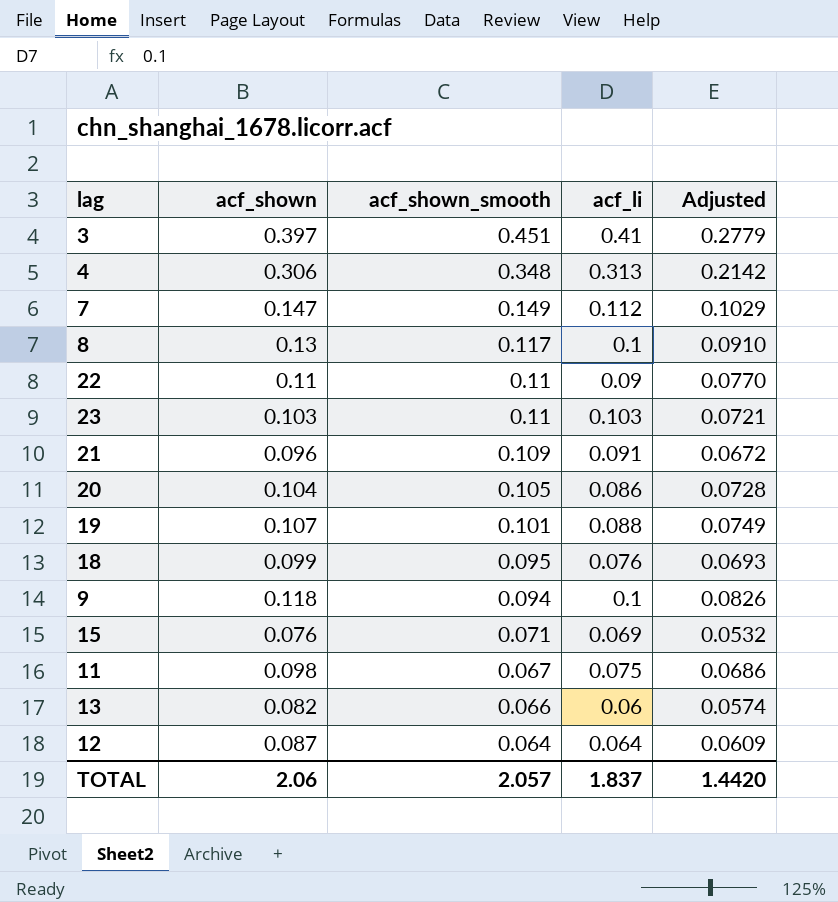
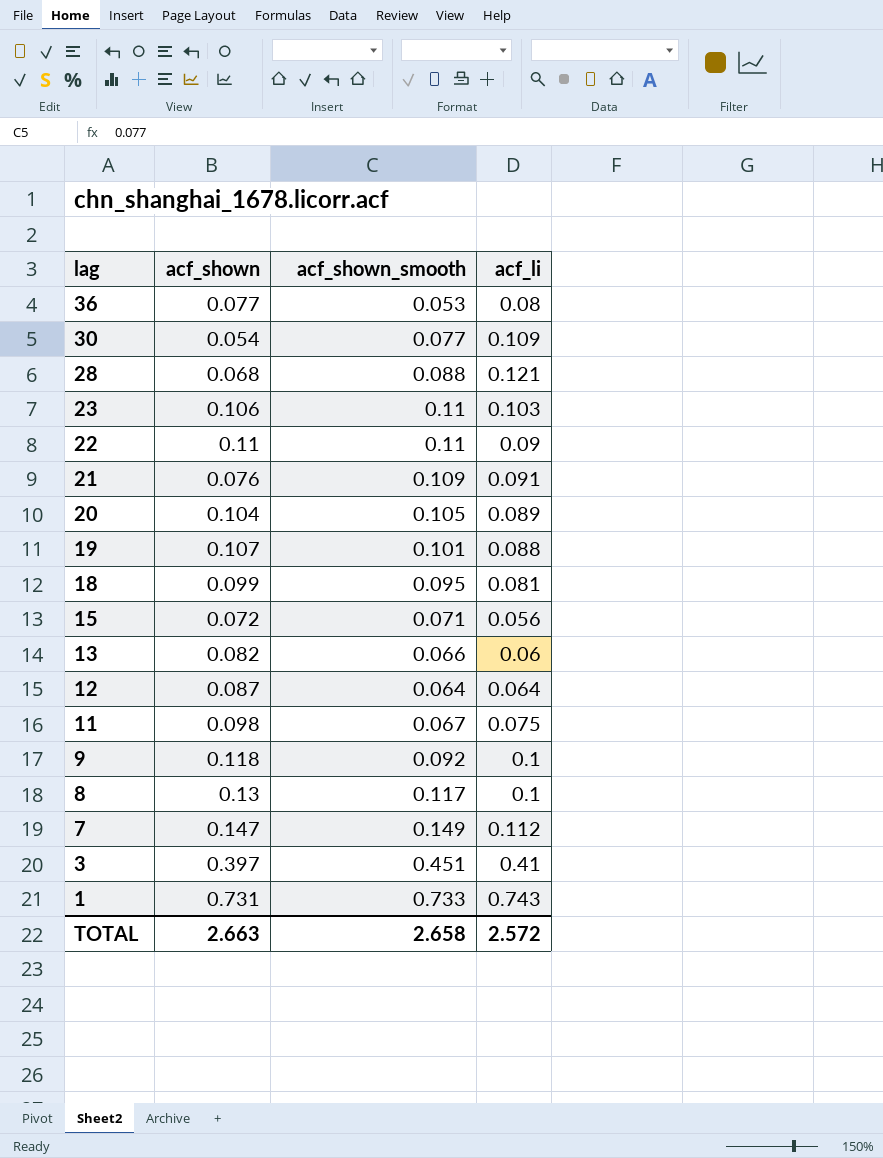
row order: acf_shown_smooth descending -> lag descending
column Adjusted | formula: [acf_shown] * 0.7 -> none
row 4: 0.306 | 0.348 | 0.313 | 0.2142 -> none
row 36: none -> 0.077 | 0.053 | 0.08
row 30: none -> 0.054 | 0.077 | 0.109
row 28: none -> 0.068 | 0.088 | 0.121
23 | acf_shown: 0.103 -> 0.106
21 | acf_shown: 0.096 -> 0.076
20 | acf_li: 0.086 -> 0.089
18 | acf_li: 0.076 -> 0.081
15 | acf_shown: 0.076 -> 0.072
15 | acf_li: 0.069 -> 0.056
9 | acf_shown_smooth: 0.094 -> 0.092
row 1: none -> 0.731 | 0.733 | 0.743
TOTAL | acf_shown: 2.06 -> 2.663
TOTAL | acf_shown_smooth: 2.057 -> 2.658
TOTAL | acf_li: 1.837 -> 2.572

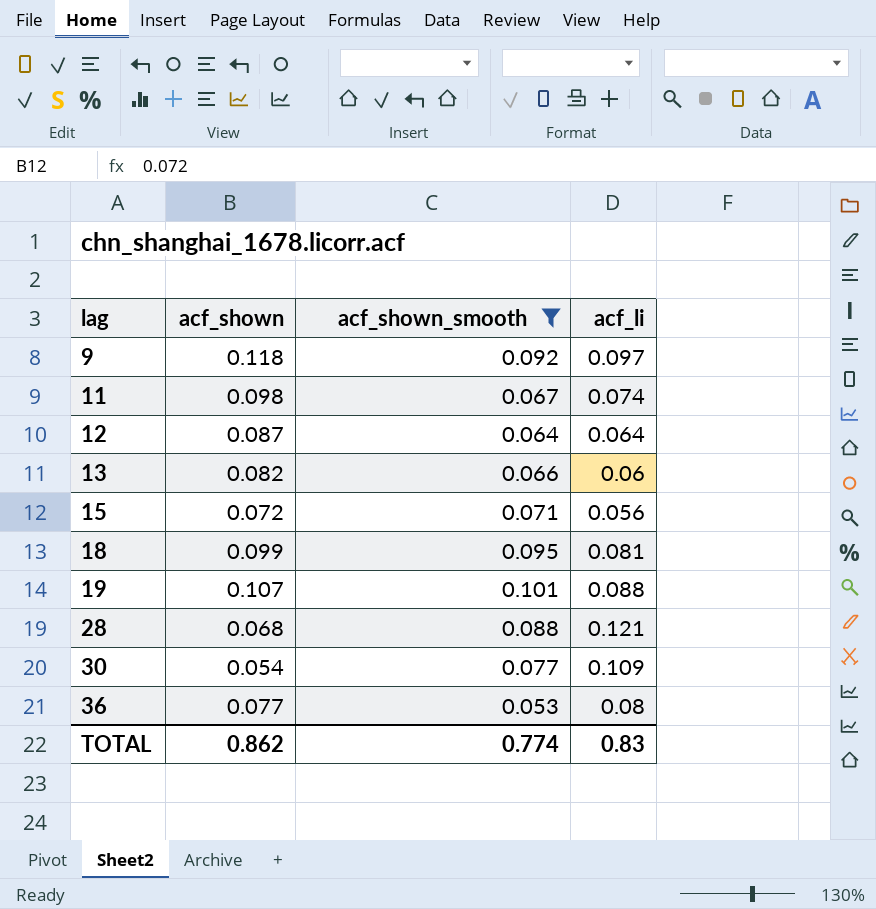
filter: none -> acf_shown_smooth <= 0.101
row order: lag descending -> lag ascending
9 | acf_li: 0.1 -> 0.097
11 | acf_li: 0.075 -> 0.074
TOTAL | acf_shown: 2.663 -> 0.862
TOTAL | acf_shown_smooth: 2.658 -> 0.774
TOTAL | acf_li: 2.572 -> 0.83

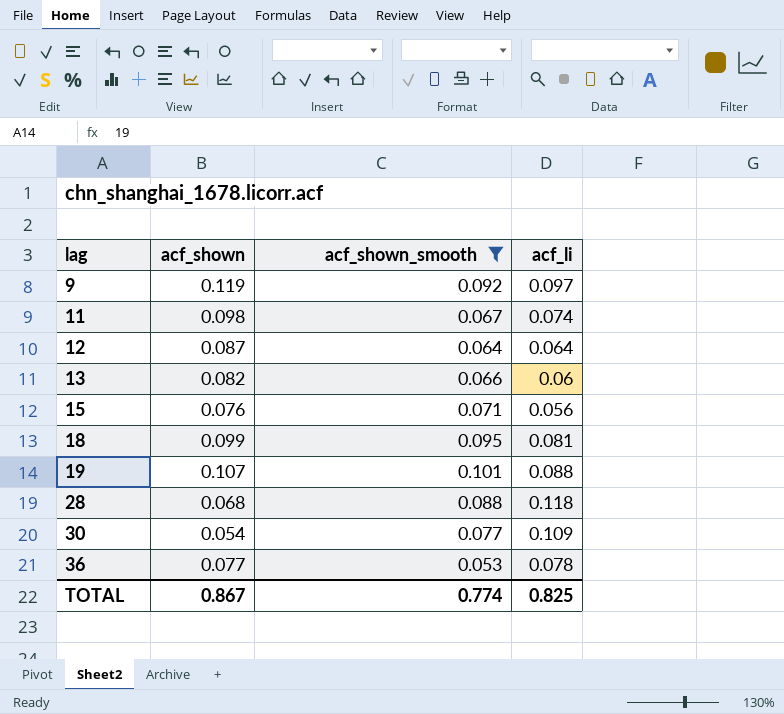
9 | acf_shown: 0.118 -> 0.119
15 | acf_shown: 0.072 -> 0.076
28 | acf_li: 0.121 -> 0.118
36 | acf_li: 0.08 -> 0.078
TOTAL | acf_shown: 0.862 -> 0.867
TOTAL | acf_li: 0.83 -> 0.825

